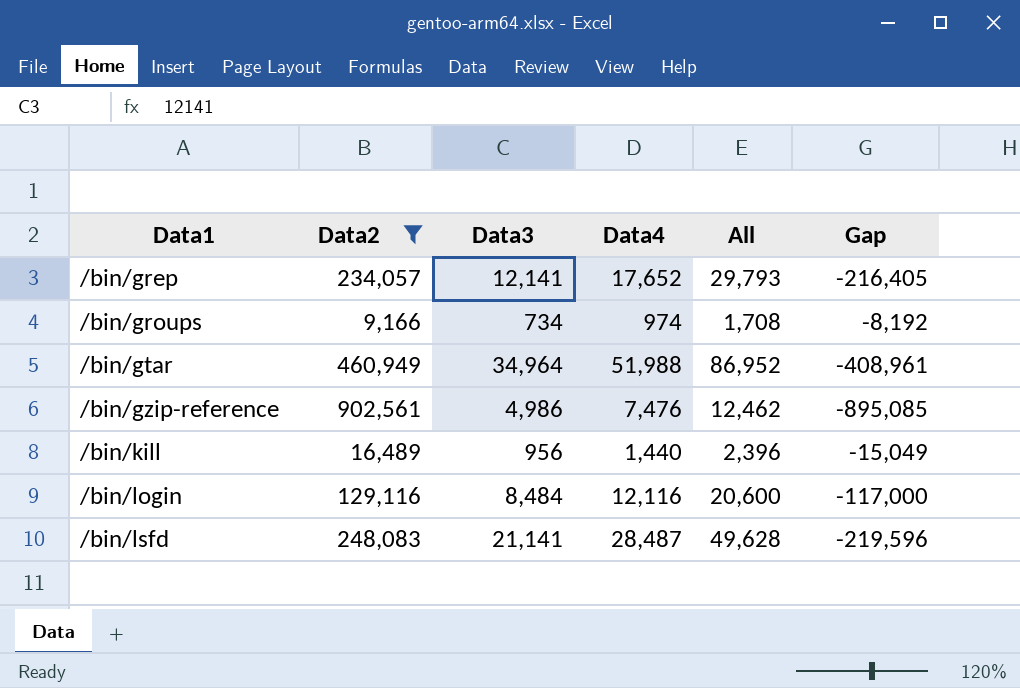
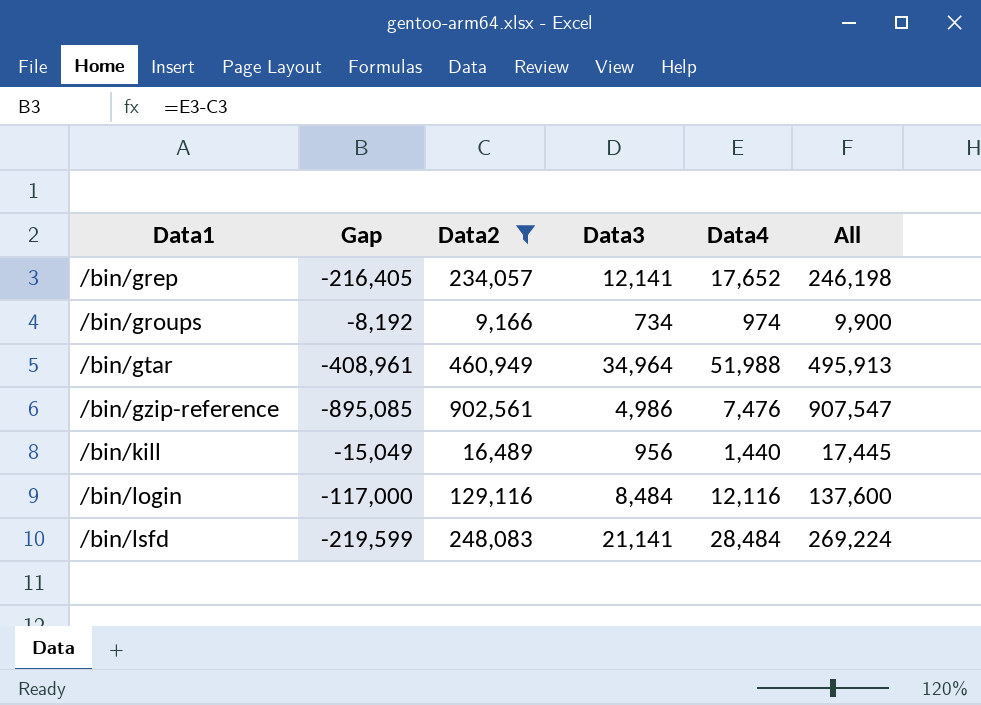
column Gap | position: 6 -> 2
column All | formula: [Data3] + [Data4] -> [Data2] + [Data3]
/bin/lsfd | Gap: -219,596 -> -219,599
/bin/lsfd | Data4: 28,487 -> 28,484

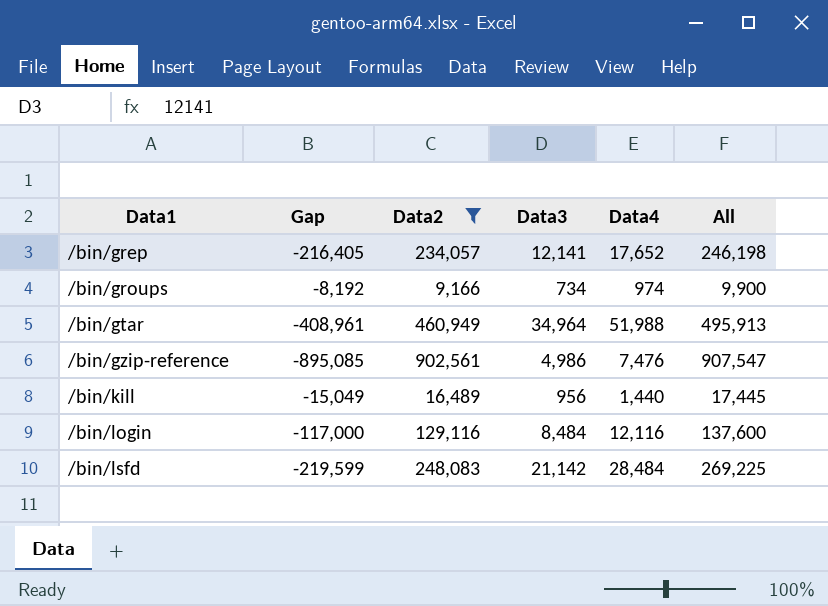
/bin/lsfd | Data3: 21,141 -> 21,142
/bin/lsfd | All: 269,224 -> 269,225

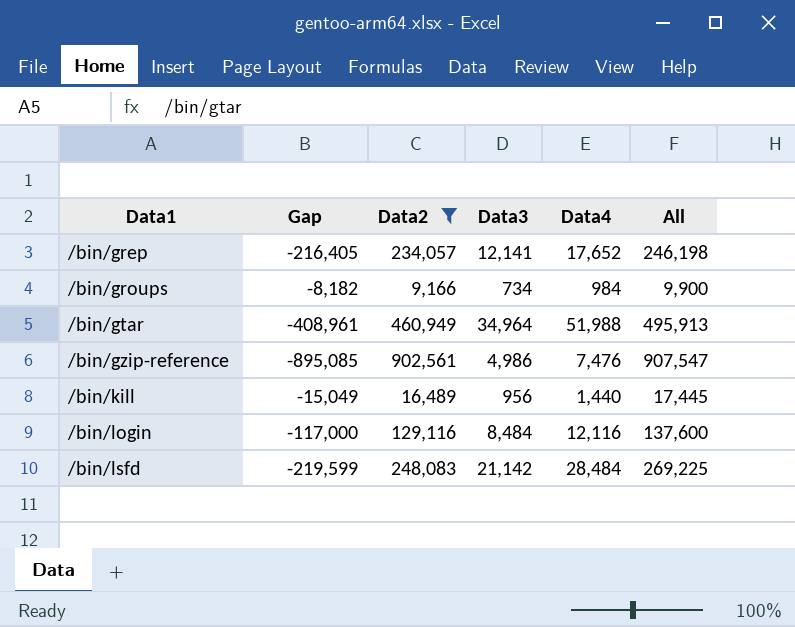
/bin/groups | Gap: -8,192 -> -8,182
/bin/groups | Data4: 974 -> 984

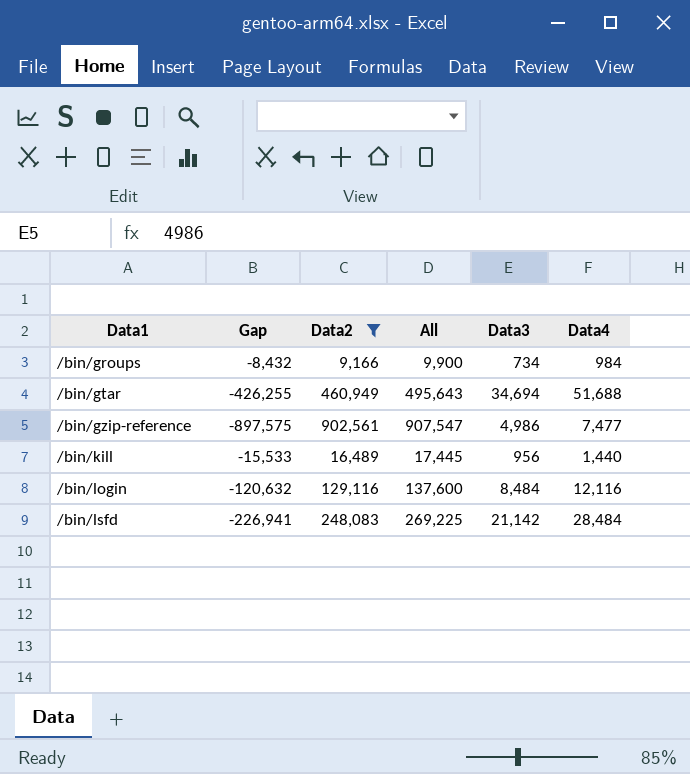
column Gap | formula: [Data4] - [Data2] -> [Data3] - [Data2]
column All | position: 6 -> 4
row /bin/grep: -216,405 | 234,057 | 12,141 | 17,652 | 246,198 -> none
/bin/gtar | All: 495,913 -> 495,643
/bin/gtar | Data3: 34,964 -> 34,694
/bin/gtar | Data4: 51,988 -> 51,688
/bin/gzip-reference | Data4: 7,476 -> 7,477

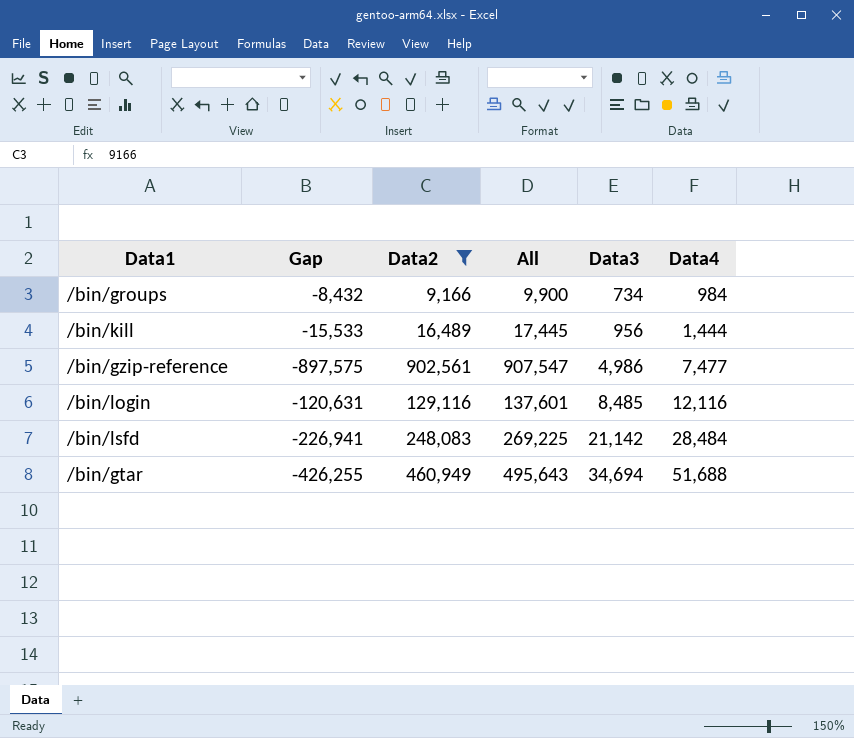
row order: Data1 ascending -> Data3 ascending
/bin/kill | Data4: 1,440 -> 1,444
/bin/login | Gap: -120,632 -> -120,631
/bin/login | All: 137,600 -> 137,601
/bin/login | Data3: 8,484 -> 8,485

